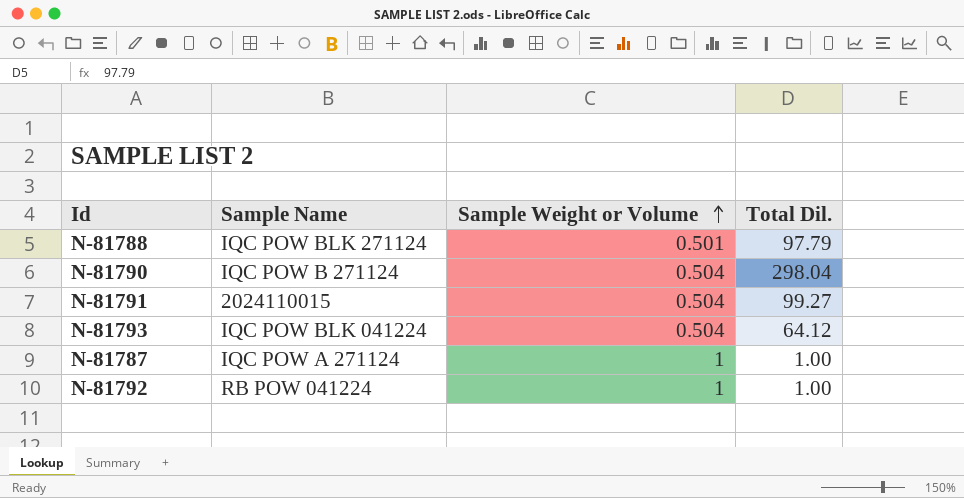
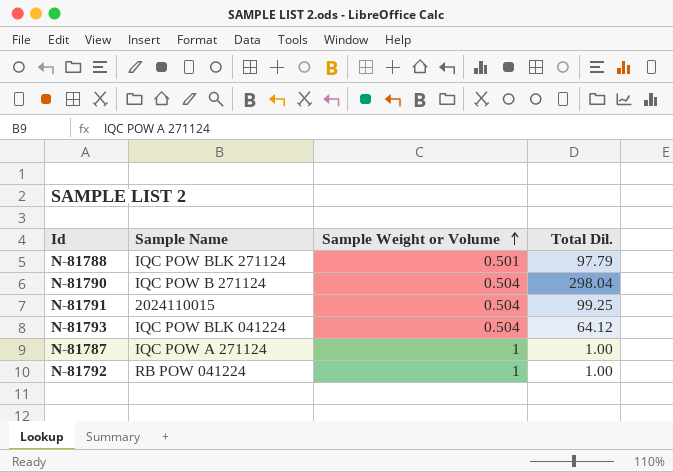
N-81791 | Total Dil.: 99.27 -> 99.25

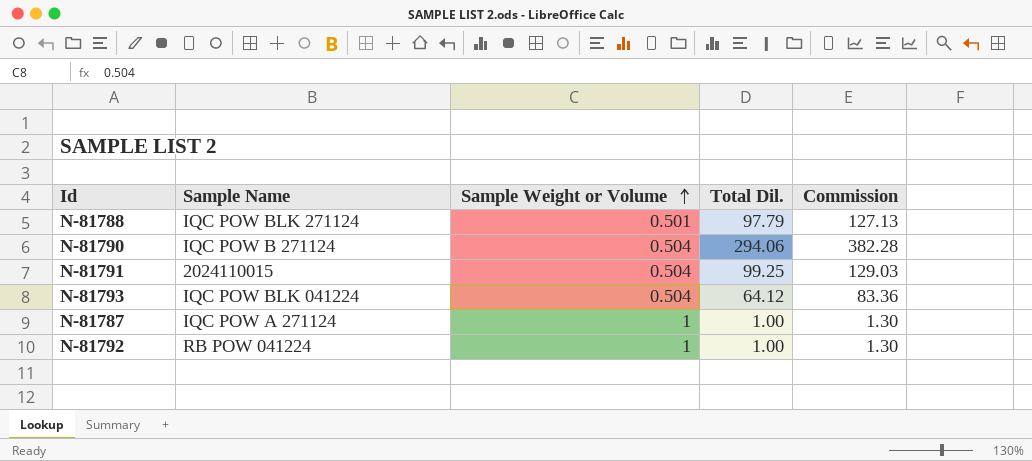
column Commission | formula: none -> [Total Dil.] * 1.3
N-81790 | Total Dil.: 298.04 -> 294.06

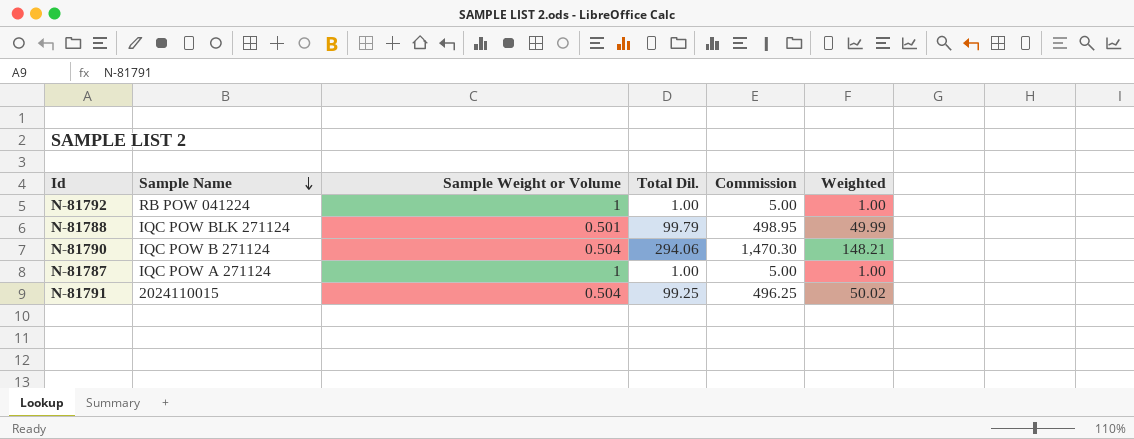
row order: Sample Weight or Volume ascending -> Sample Name descending
column Commission | formula: [Total Dil.] * 1.3 -> [Total Dil.] * 5
column Weighted | formula: none -> [Sample Weight or Volume] * [Total Dil.]
row N-81793: IQC POW BLK 041224 | 0.504 | 64.12 | 83.36 -> none
N-81788 | Total Dil.: 97.79 -> 99.79

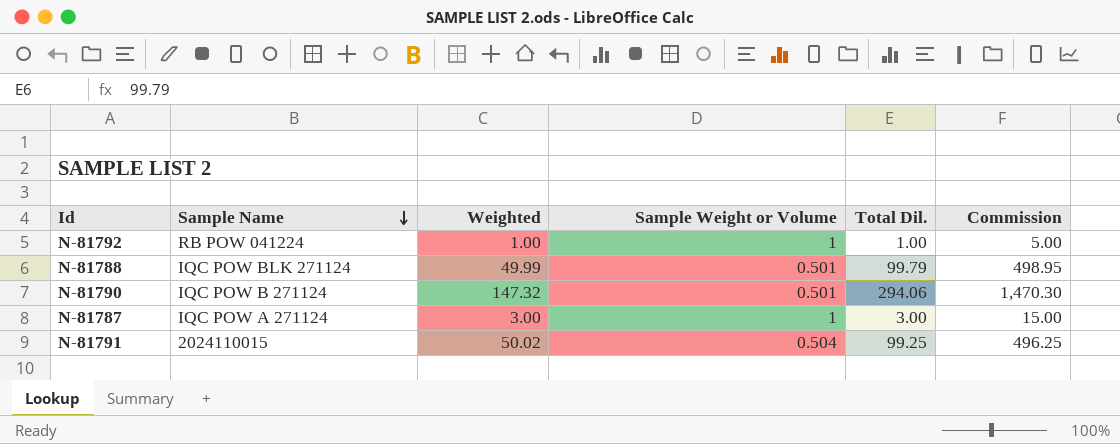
column Weighted | position: 6 -> 3
N-81790 | Weighted: 148.21 -> 147.32
N-81790 | Sample Weight or Volume: 0.504 -> 0.501
N-81787 | Weighted: 1.00 -> 3.00
N-81787 | Total Dil.: 1.00 -> 3.00
N-81787 | Commission: 5.00 -> 15.00

